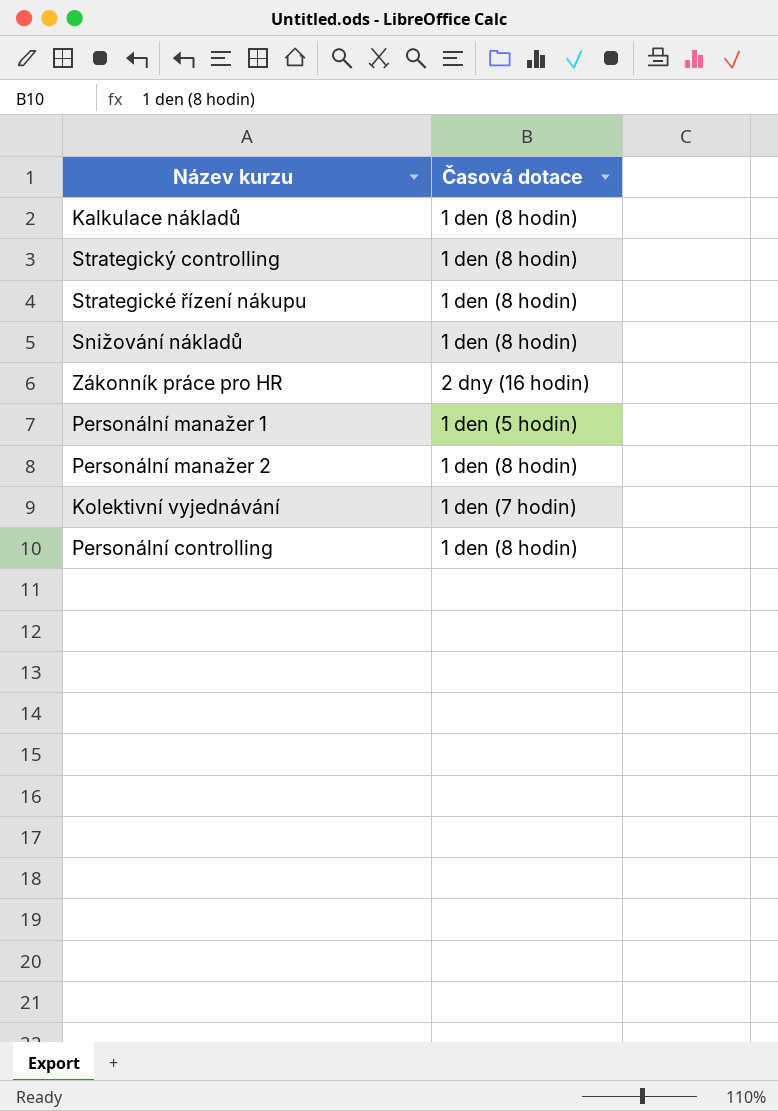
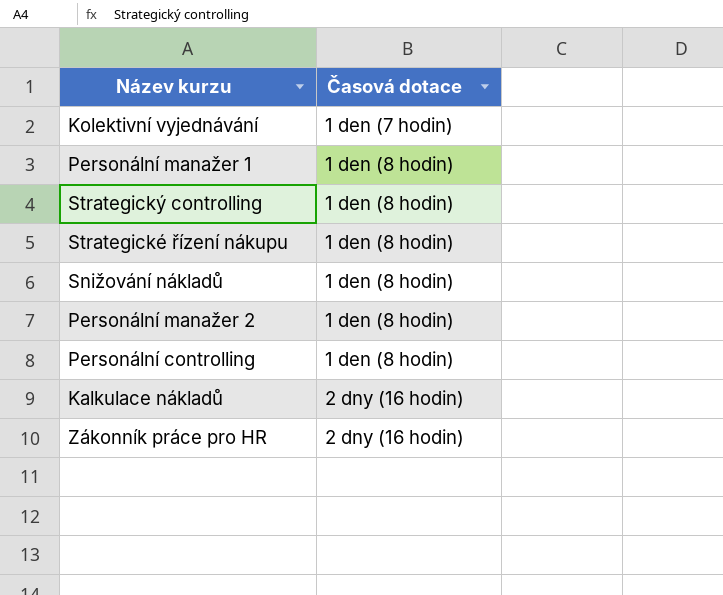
row order: none -> Časová dotace ascending
Personální manažer 1 | Časová dotace: 1 den (5 hodin) -> 1 den (8 hodin)
Kalkulace nákladů | Časová dotace: 1 den (8 hodin) -> 2 dny (16 hodin)

